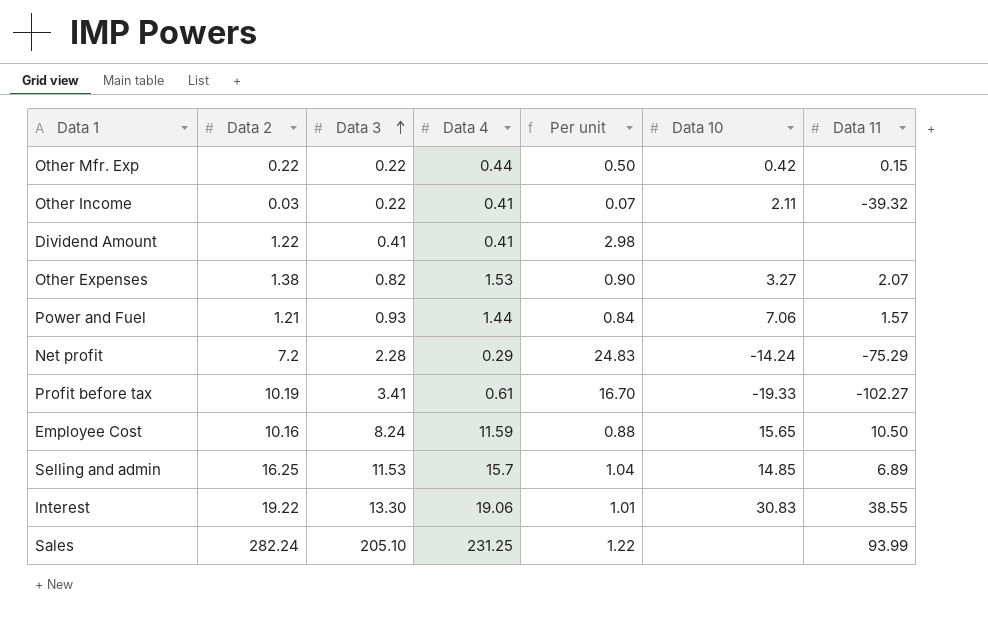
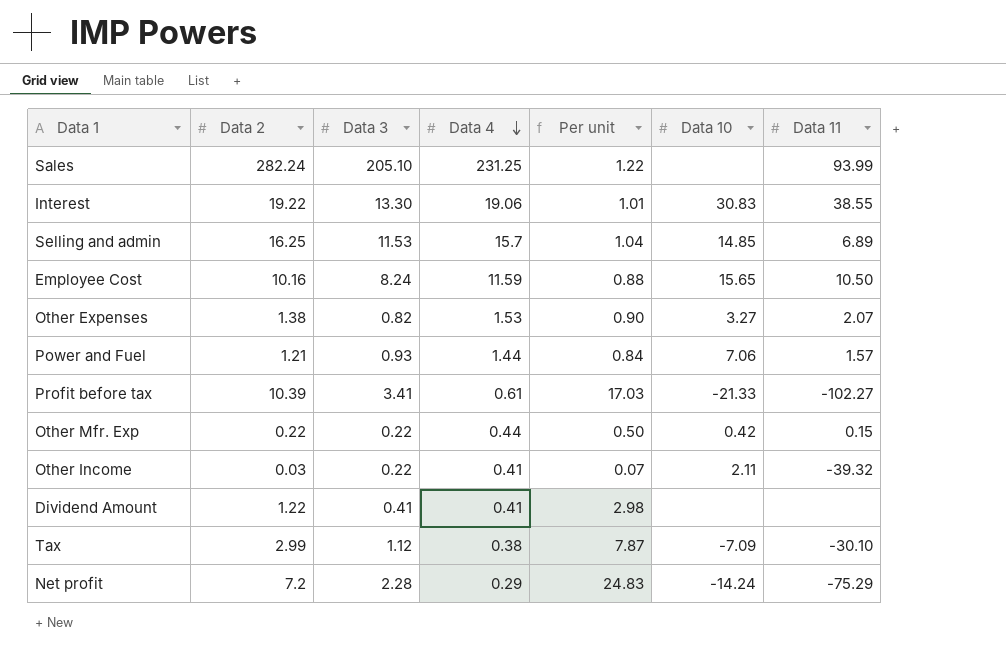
row order: Data 3 ascending -> Data 4 descending
Profit before tax | Data 2: 10.19 -> 10.39
Profit before tax | Per unit: 16.70 -> 17.03
Profit before tax | Data 10: -19.33 -> -21.33
row Tax: none -> 2.99 | 1.12 | 0.38 | 7.87 | -7.09 | -30.10

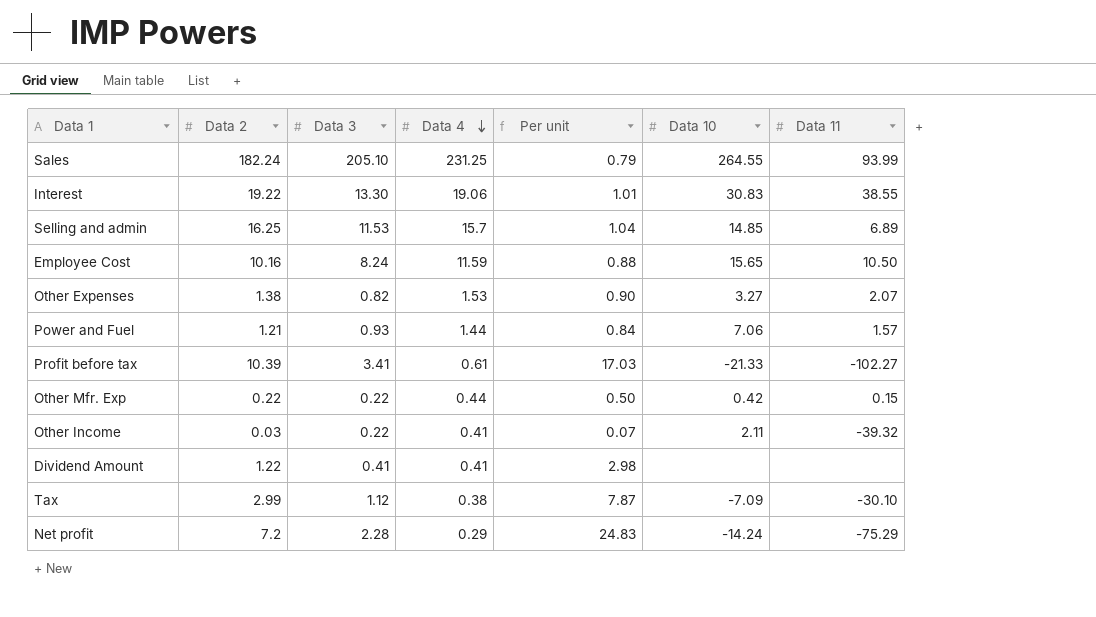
Sales | Data 2: 282.24 -> 182.24
Sales | Per unit: 1.22 -> 0.79
Sales | Data 10: none -> 264.55

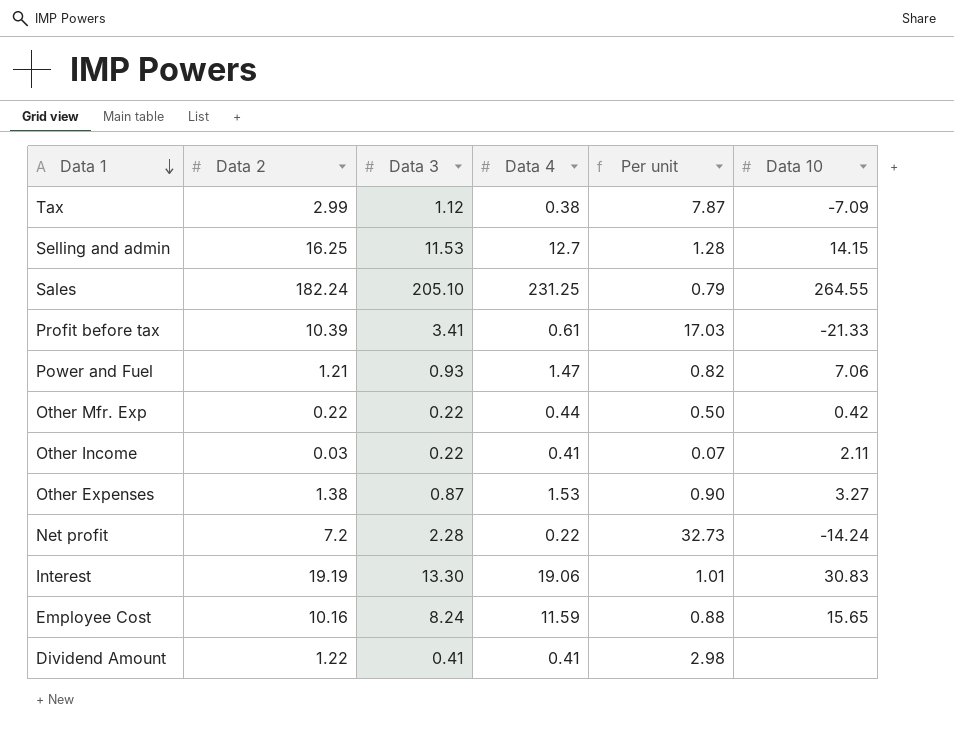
row order: Data 4 descending -> Data 1 descending
column Data 11 | position: 7 -> none
Selling and admin | Data 4: 15.7 -> 12.7
Selling and admin | Per unit: 1.04 -> 1.28
Selling and admin | Data 10: 14.85 -> 14.15
Power and Fuel | Data 4: 1.44 -> 1.47
Power and Fuel | Per unit: 0.84 -> 0.82
Other Expenses | Data 3: 0.82 -> 0.87
Net profit | Data 4: 0.29 -> 0.22
Net profit | Per unit: 24.83 -> 32.73
Interest | Data 2: 19.22 -> 19.19

